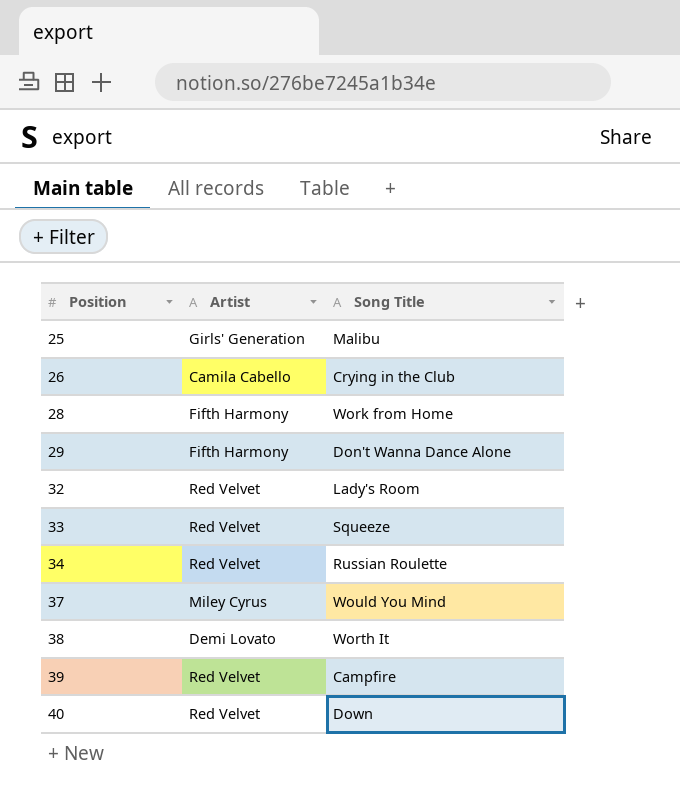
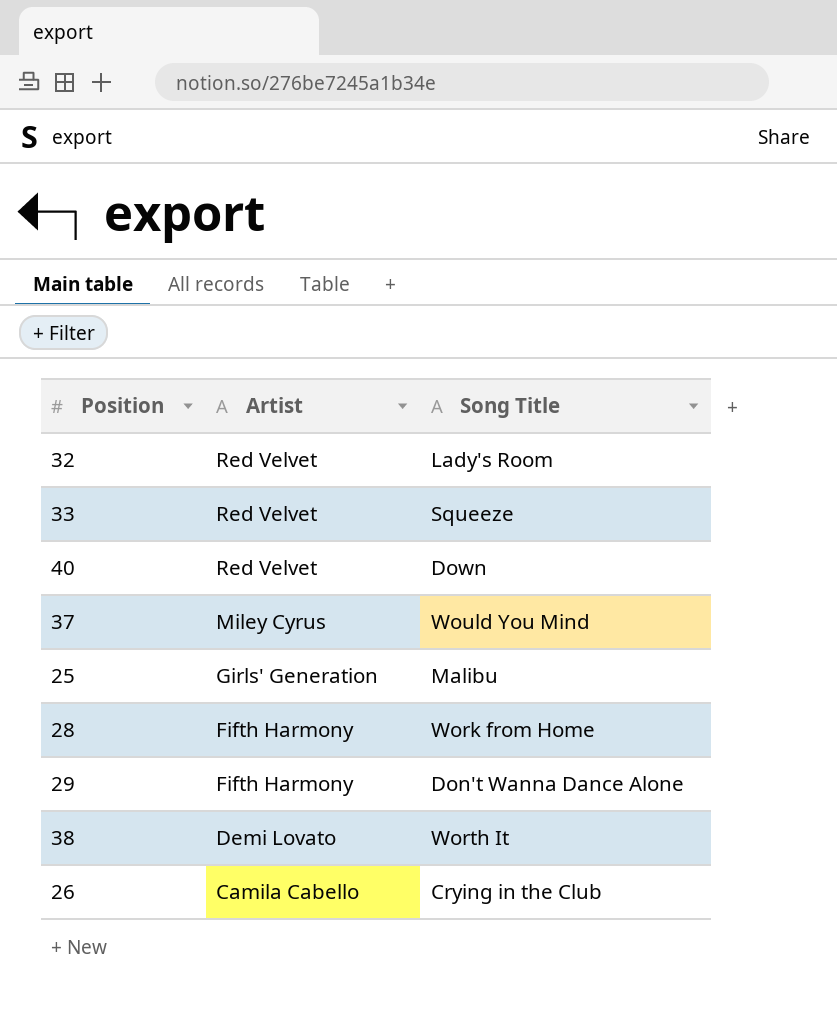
row order: Position ascending -> Artist descending
row 34: Red Velvet | Russian Roulette -> none
row 39: Red Velvet | Campfire -> none

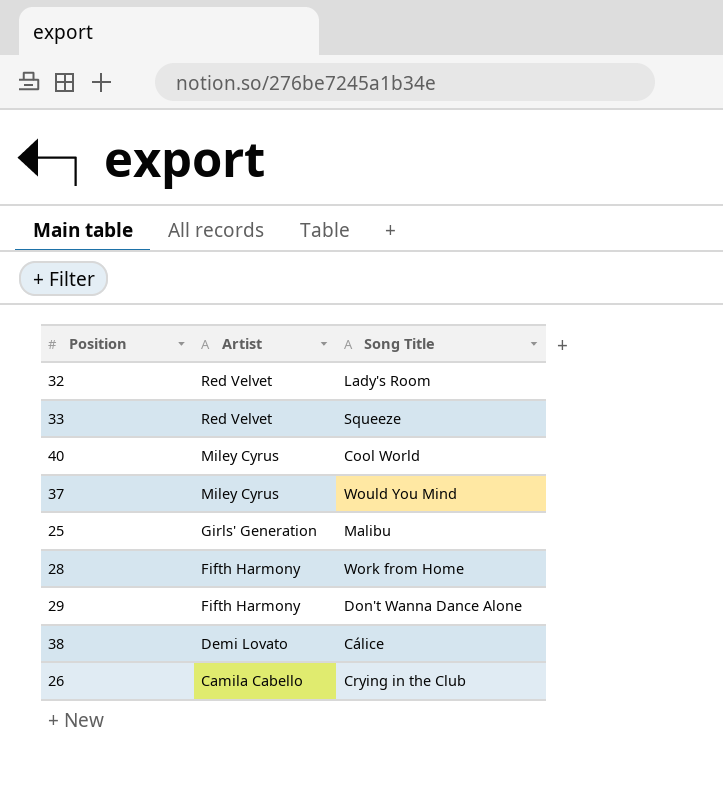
40 | Artist: Red Velvet -> Miley Cyrus
40 | Song Title: Down -> Cool World
38 | Song Title: Worth It -> Cálice

